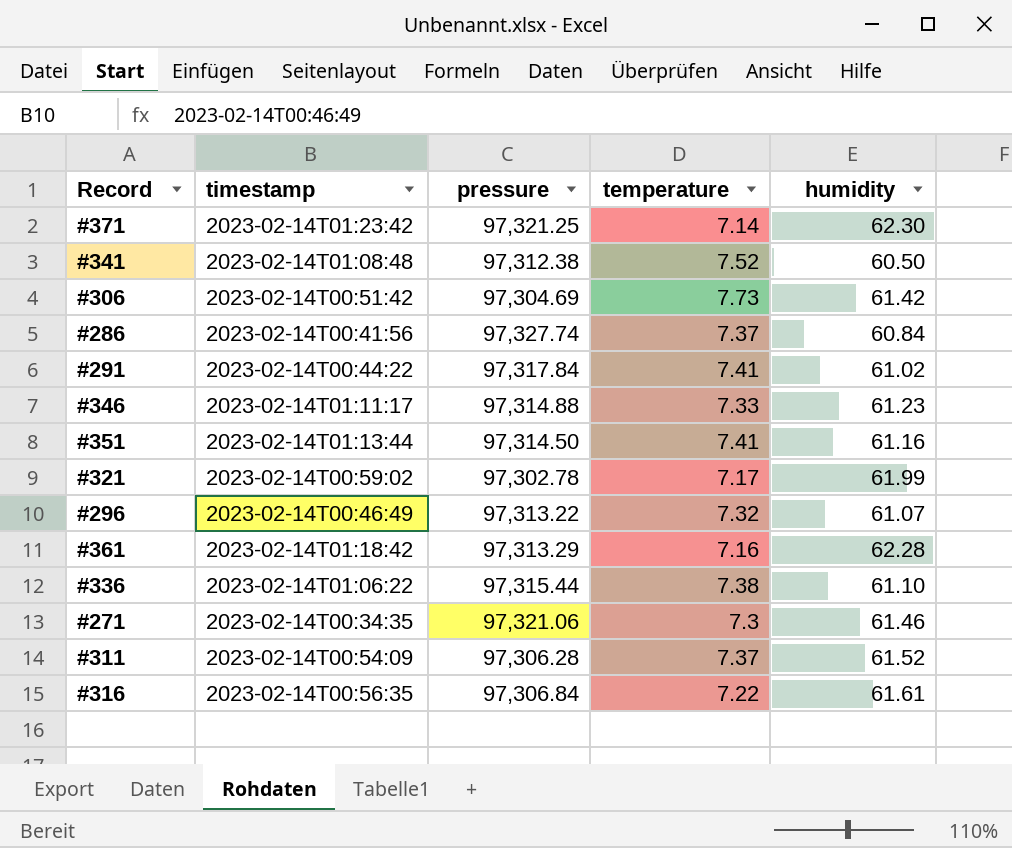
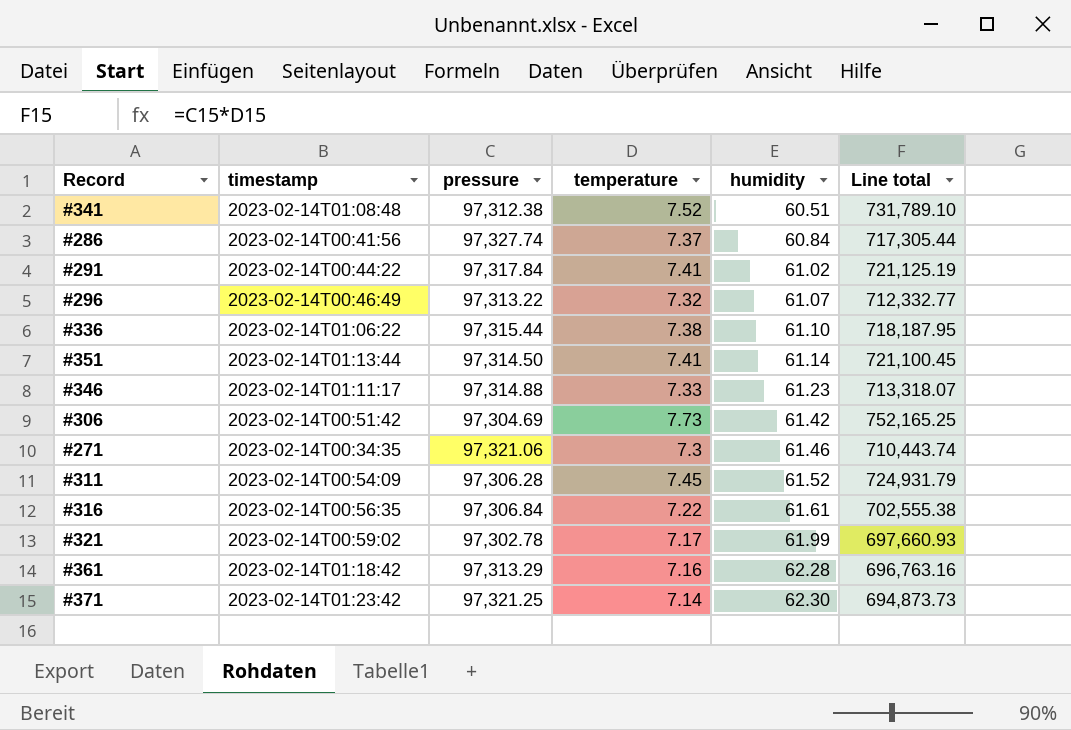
row order: none -> humidity ascending
column Line total | formula: none -> [pressure] * [temperature]
#341 | humidity: 60.50 -> 60.51
#351 | humidity: 61.16 -> 61.14
#311 | temperature: 7.37 -> 7.45

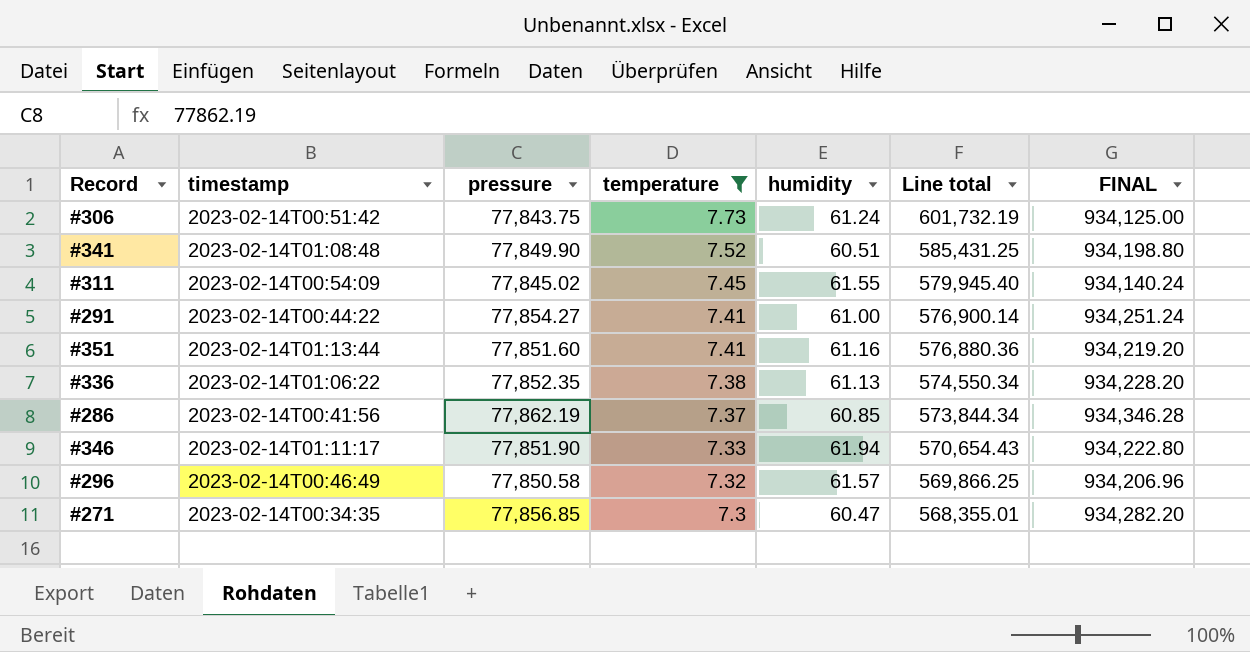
filter: none -> temperature >= 7.3
row order: humidity ascending -> temperature descending
column FINAL | formula: none -> [pressure] * 12
#306 | pressure: 97,304.69 -> 77,843.75
#306 | humidity: 61.42 -> 61.24
#306 | Line total: 752,165.25 -> 601,732.19
#341 | pressure: 97,312.38 -> 77,849.90
#341 | Line total: 731,789.10 -> 585,431.25
#311 | pressure: 97,306.28 -> 77,845.02
#311 | humidity: 61.52 -> 61.55
#311 | Line total: 724,931.79 -> 579,945.40
#291 | pressure: 97,317.84 -> 77,854.27
#291 | humidity: 61.02 -> 61.00
#291 | Line total: 721,125.19 -> 576,900.14
#351 | pressure: 97,314.50 -> 77,851.60
#351 | humidity: 61.14 -> 61.16
#351 | Line total: 721,100.45 -> 576,880.36
#336 | pressure: 97,315.44 -> 77,852.35
#336 | humidity: 61.10 -> 61.13
#336 | Line total: 718,187.95 -> 574,550.34
#286 | pressure: 97,327.74 -> 77,862.19
#286 | humidity: 60.84 -> 60.85
#286 | Line total: 717,305.44 -> 573,844.34
#346 | pressure: 97,314.88 -> 77,851.90
#346 | humidity: 61.23 -> 61.94
#346 | Line total: 713,318.07 -> 570,654.43
#296 | pressure: 97,313.22 -> 77,850.58
#296 | humidity: 61.07 -> 61.57
#296 | Line total: 712,332.77 -> 569,866.25
#271 | pressure: 97,321.06 -> 77,856.85
#271 | humidity: 61.46 -> 60.47
#271 | Line total: 710,443.74 -> 568,355.01

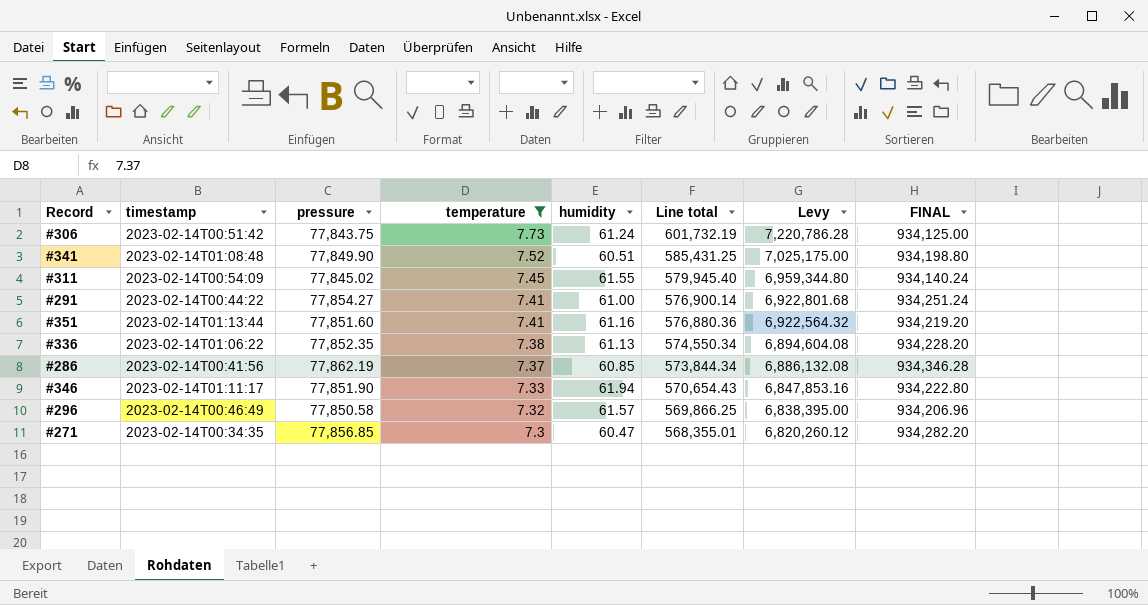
column Levy | formula: none -> [Line total] * 12

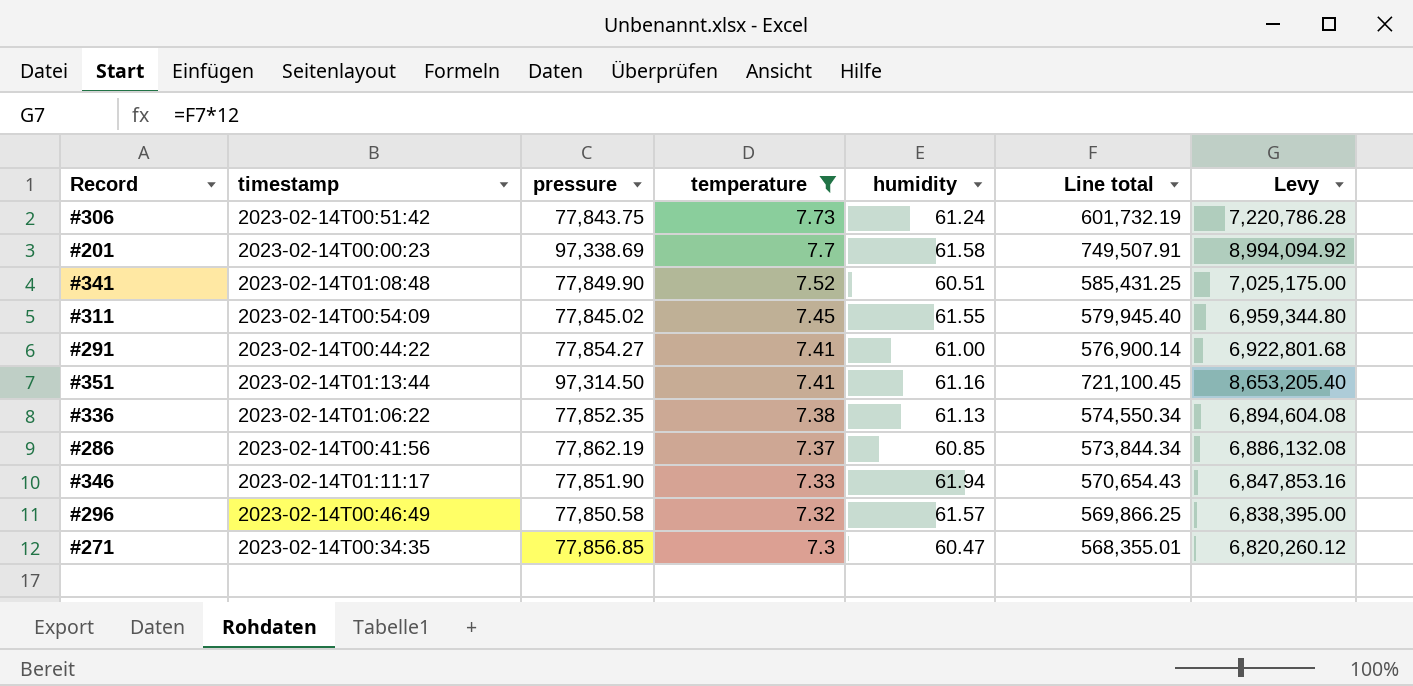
column FINAL | formula: [pressure] * 12 -> none
row #201: none -> 2023-02-14T00:00:23 | 97,338.69 | 7.7 | 61.58 | 749,507.91 | 8,994,094.92
#351 | pressure: 77,851.60 -> 97,314.50
#351 | Line total: 576,880.36 -> 721,100.45
#351 | Levy: 6,922,564.32 -> 8,653,205.40

